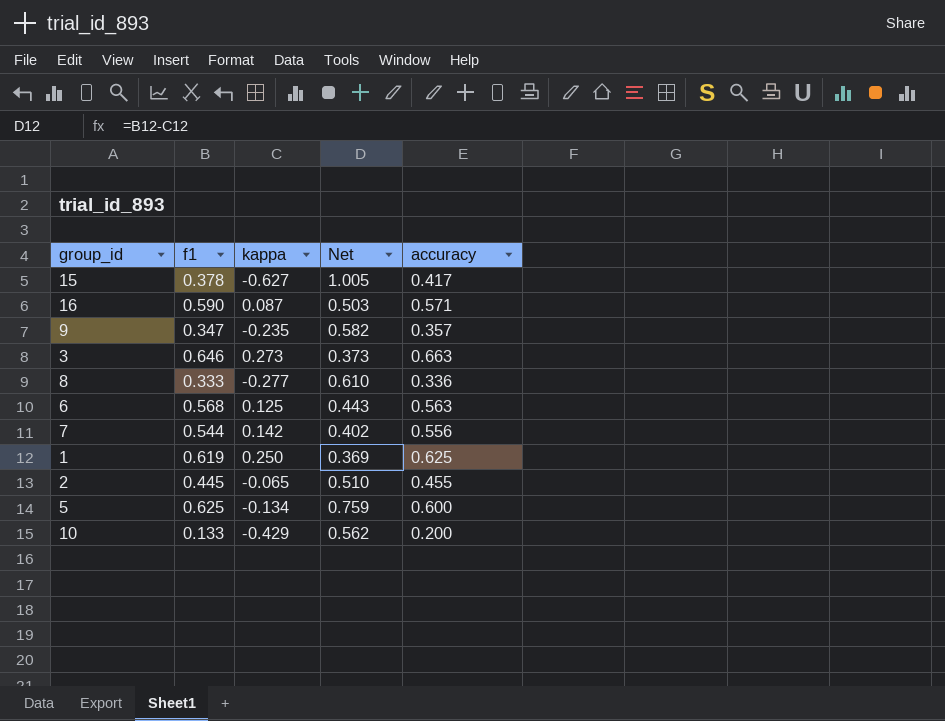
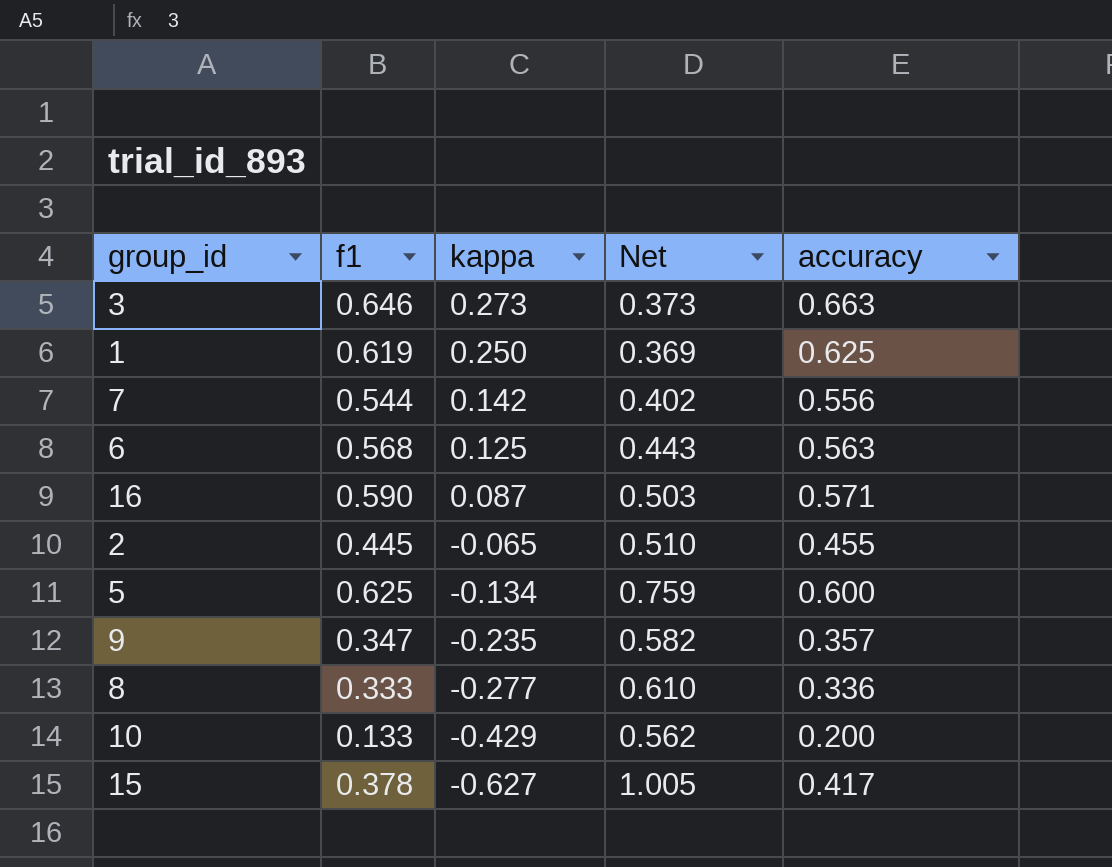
row order: none -> kappa descending

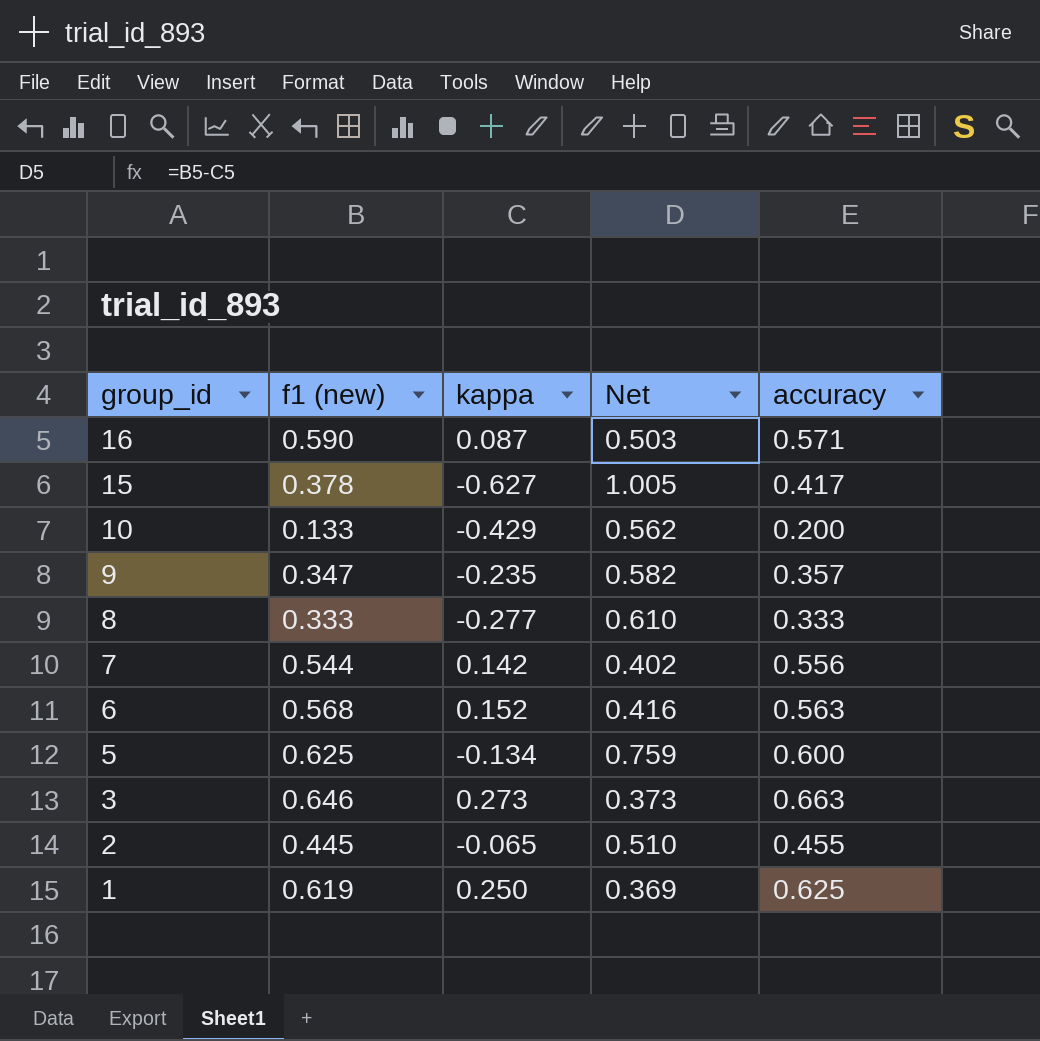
row order: kappa descending -> group_id descending
column name: f1 -> f1 (new)
8 | accuracy: 0.336 -> 0.333
6 | kappa: 0.125 -> 0.152
6 | Net: 0.443 -> 0.416

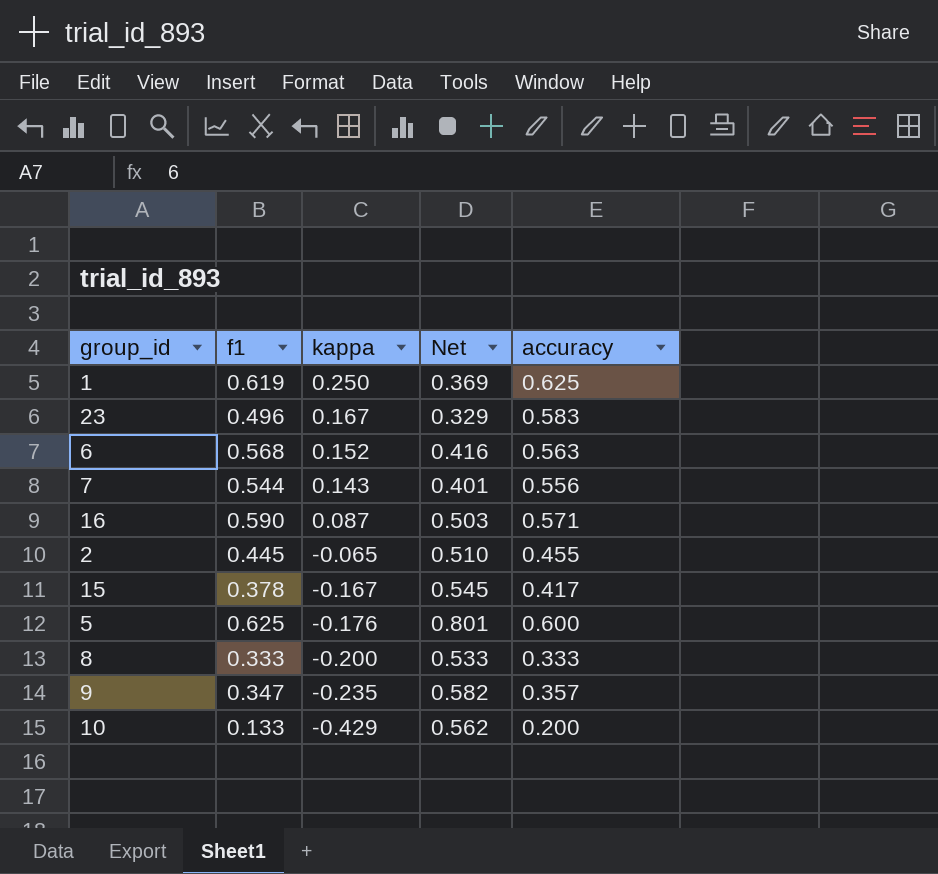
row order: group_id descending -> kappa descending
column name: f1 (new) -> f1
row 3: 0.646 | 0.273 | 0.373 | 0.663 -> none
row 23: none -> 0.496 | 0.167 | 0.329 | 0.583
7 | kappa: 0.142 -> 0.143
7 | Net: 0.402 -> 0.401
15 | kappa: -0.627 -> -0.167
15 | Net: 1.005 -> 0.545
5 | kappa: -0.134 -> -0.176
5 | Net: 0.759 -> 0.801
8 | kappa: -0.277 -> -0.200
8 | Net: 0.610 -> 0.533

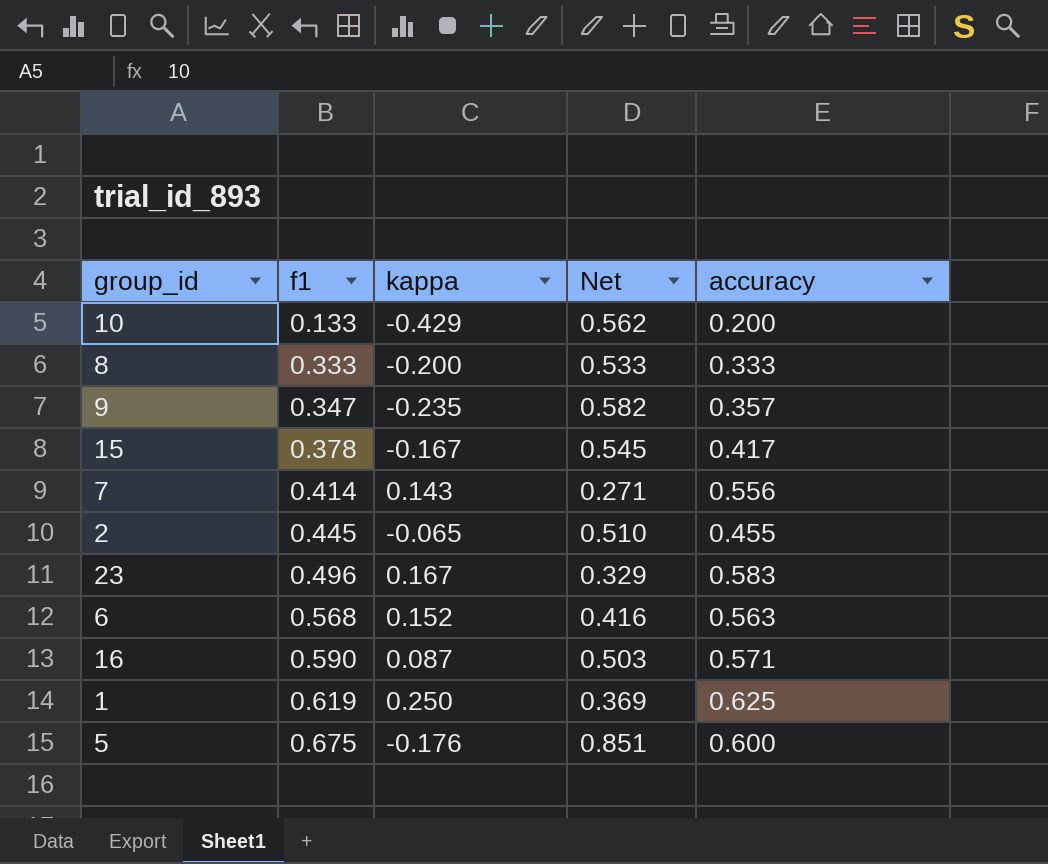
row order: kappa descending -> f1 ascending
7 | f1: 0.544 -> 0.414
7 | Net: 0.401 -> 0.271
5 | f1: 0.625 -> 0.675
5 | Net: 0.801 -> 0.851

